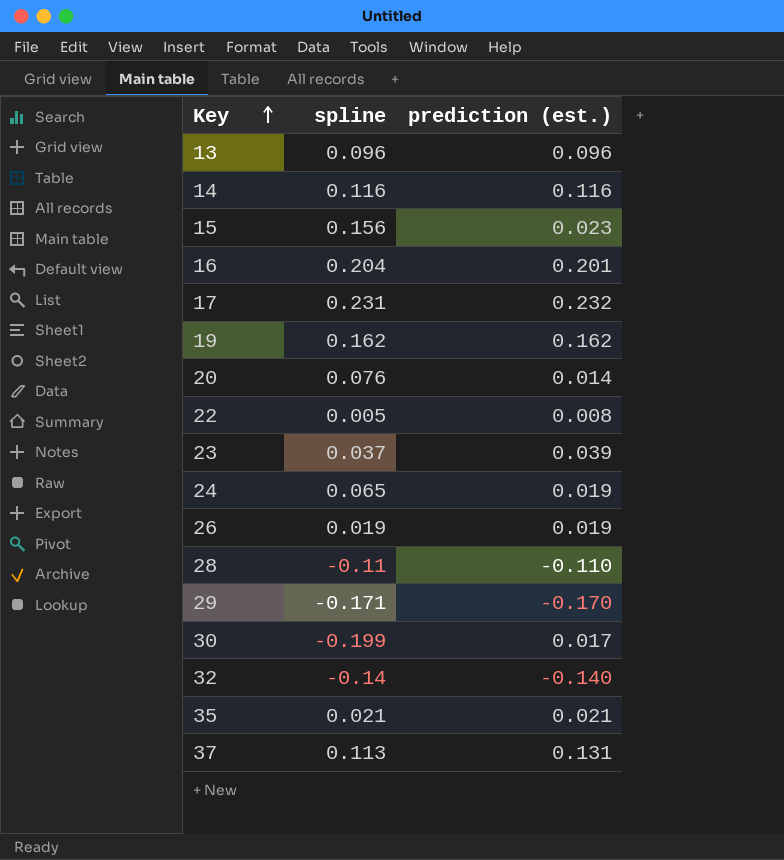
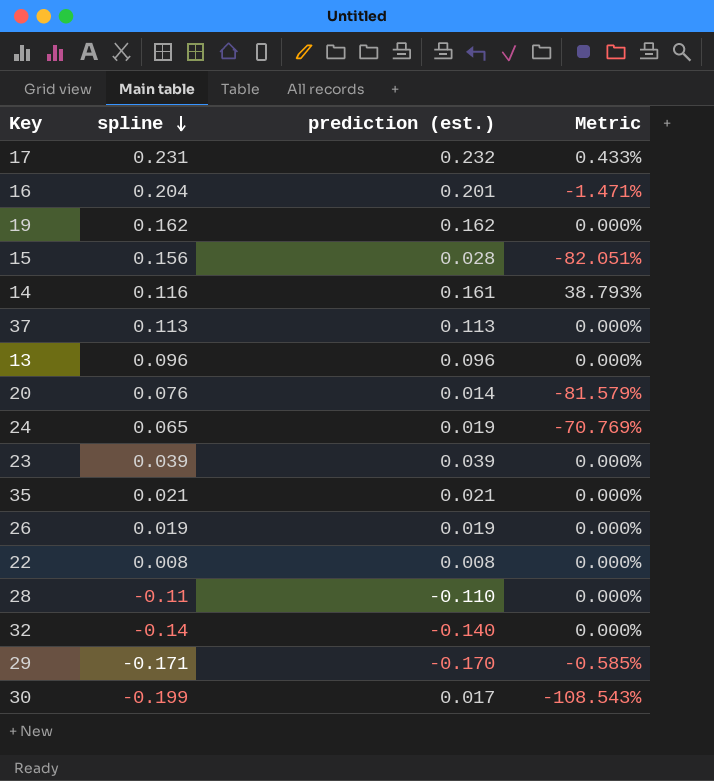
row order: Key ascending -> spline descending
column Metric | formula: none -> ([prediction (est.)] - [spline]) / [spline]
15 | prediction (est.): 0.023 -> 0.028
14 | prediction (est.): 0.116 -> 0.161
37 | prediction (est.): 0.131 -> 0.113
23 | spline: 0.037 -> 0.039
22 | spline: 0.005 -> 0.008

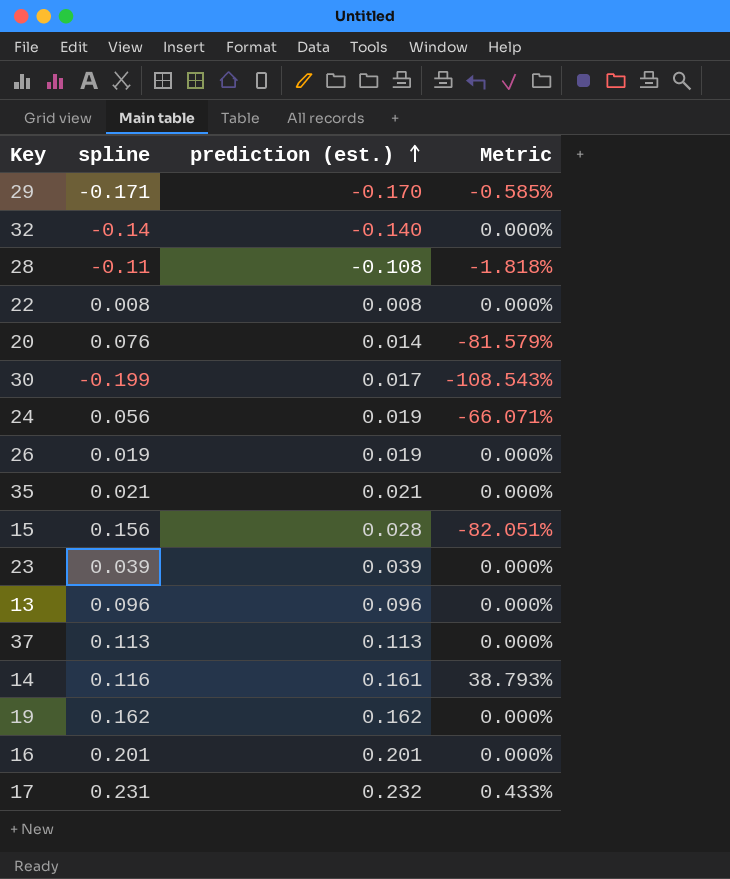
row order: spline descending -> prediction (est.) ascending
28 | prediction (est.): -0.110 -> -0.108
28 | Metric: 0.000% -> -1.818%
24 | spline: 0.065 -> 0.056
24 | Metric: -70.769% -> -66.071%
16 | spline: 0.204 -> 0.201
16 | Metric: -1.471% -> 0.000%

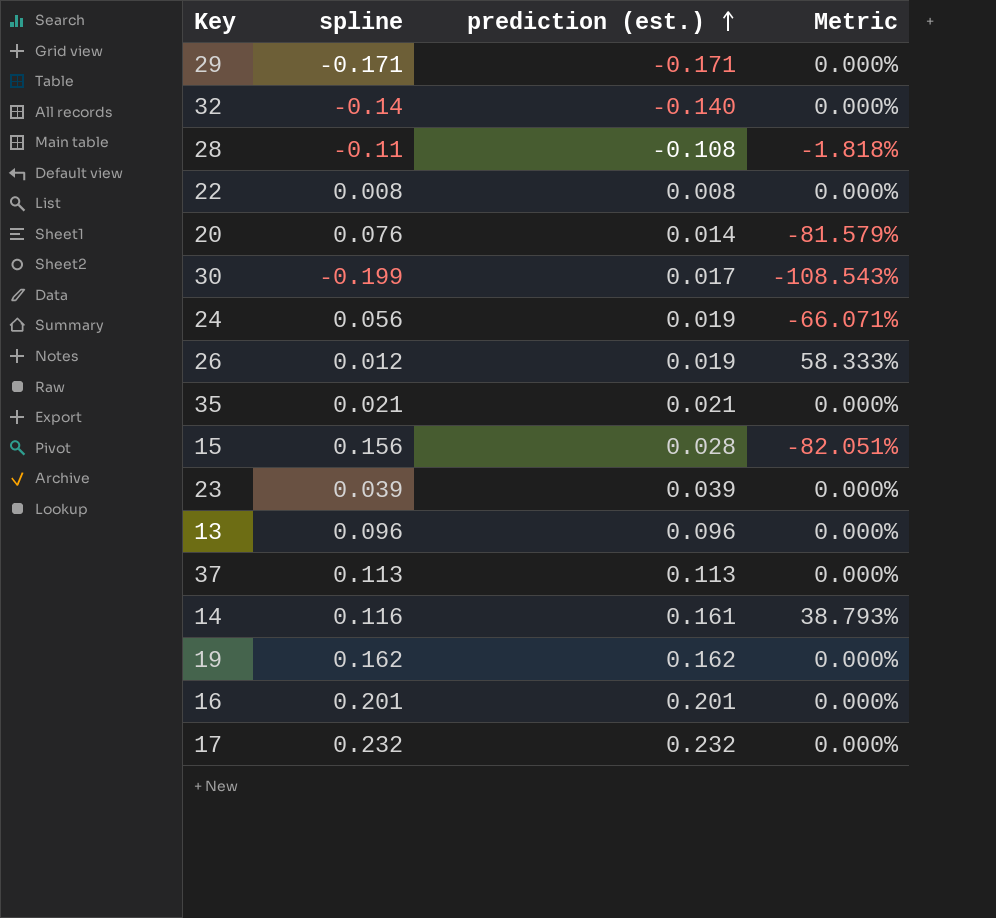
29 | prediction (est.): -0.170 -> -0.171
29 | Metric: -0.585% -> 0.000%
26 | spline: 0.019 -> 0.012
26 | Metric: 0.000% -> 58.333%
17 | spline: 0.231 -> 0.232
17 | Metric: 0.433% -> 0.000%

